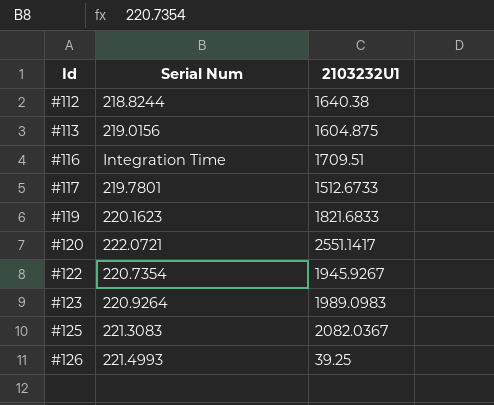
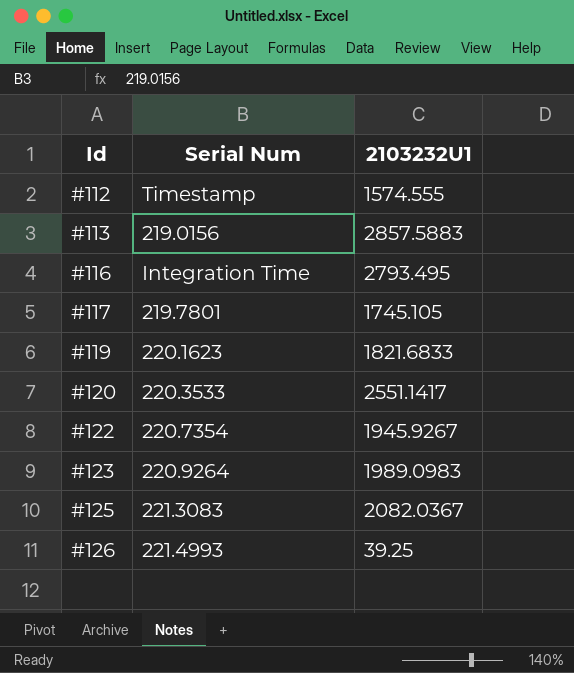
#112 | Serial Num: 218.8244 -> Timestamp
#112 | 2103232U1: 1640.38 -> 1574.555
#113 | 2103232U1: 1604.875 -> 2857.5883
#116 | 2103232U1: 1709.51 -> 2793.495
#117 | 2103232U1: 1512.6733 -> 1745.105
#120 | Serial Num: 222.0721 -> 220.3533

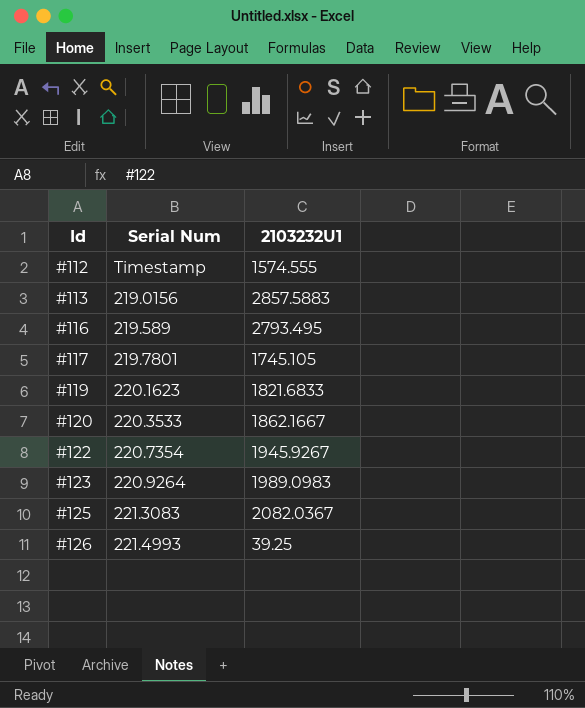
#116 | Serial Num: Integration Time -> 219.589
#120 | 2103232U1: 2551.1417 -> 1862.1667

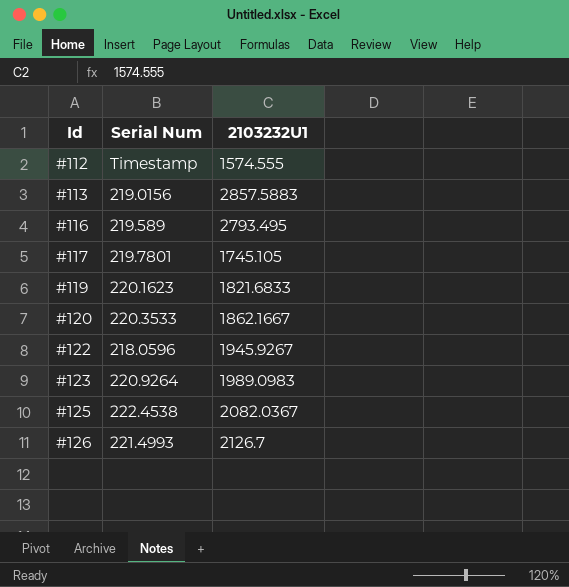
#122 | Serial Num: 220.7354 -> 218.0596
#125 | Serial Num: 221.3083 -> 222.4538
#126 | 2103232U1: 39.25 -> 2126.7

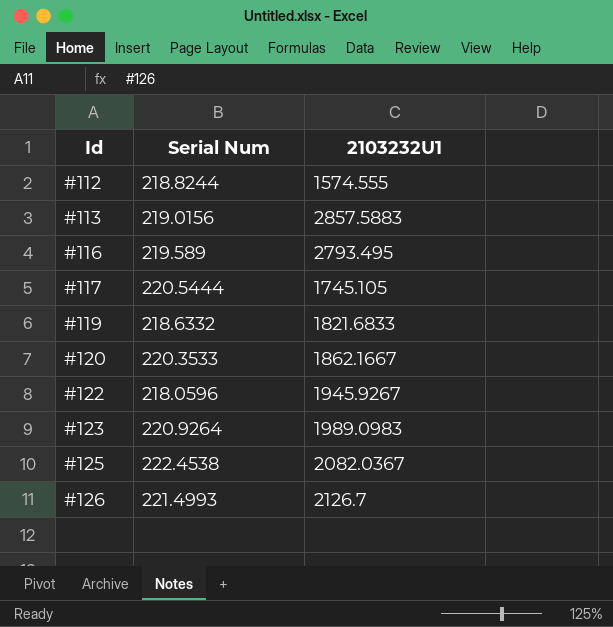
#112 | Serial Num: Timestamp -> 218.8244
#117 | Serial Num: 219.7801 -> 220.5444
#119 | Serial Num: 220.1623 -> 218.6332

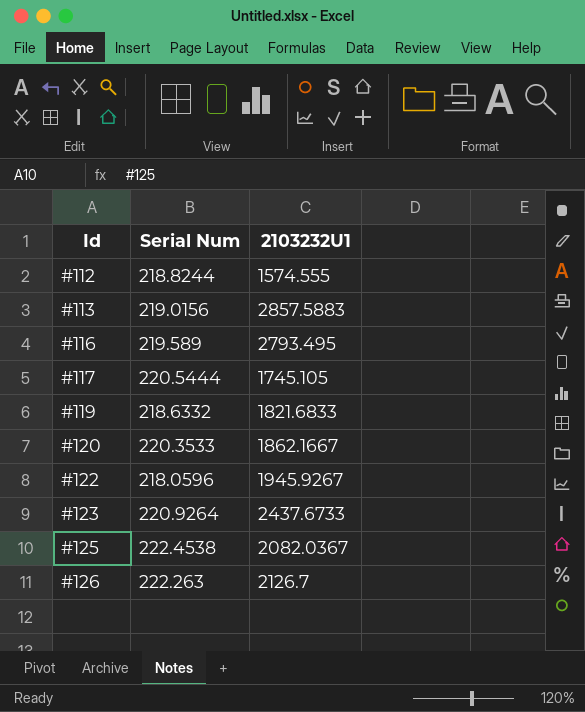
#123 | 2103232U1: 1989.0983 -> 2437.6733
#126 | Serial Num: 221.4993 -> 222.263

